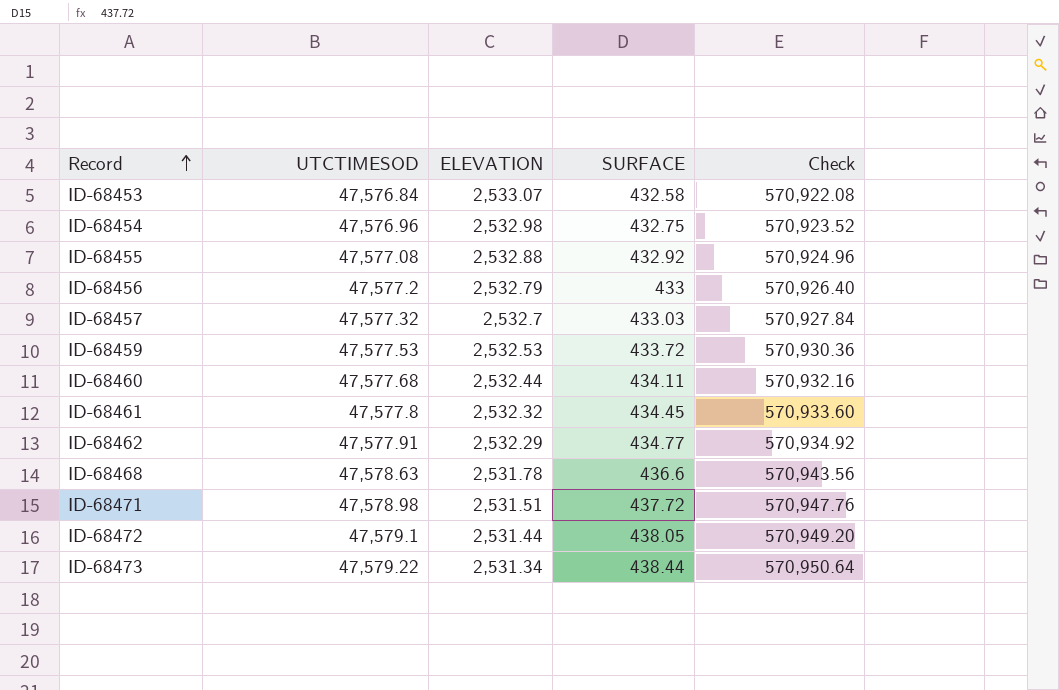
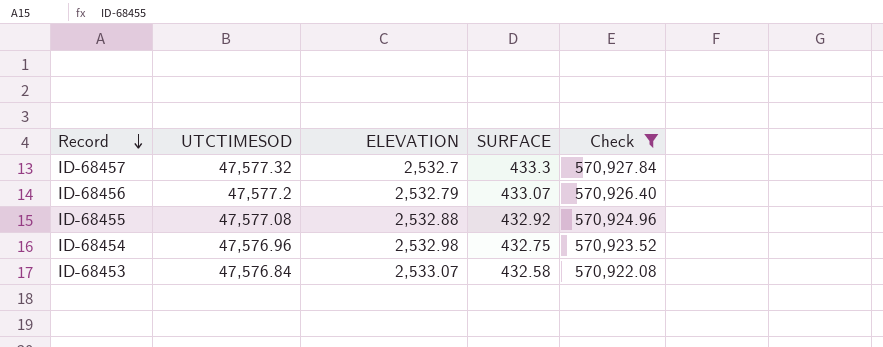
filter: none -> Check <= 570,927.84
row order: Record ascending -> Record descending
ID-68457 | SURFACE: 433.03 -> 433.3
ID-68456 | SURFACE: 433 -> 433.07

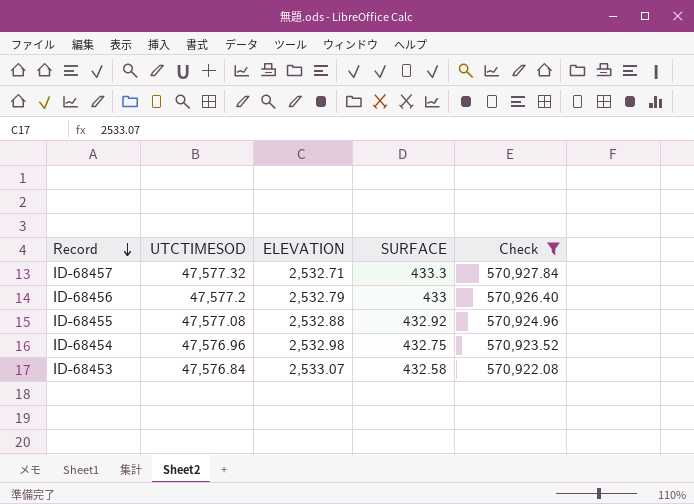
ID-68457 | ELEVATION: 2,532.7 -> 2,532.71
ID-68456 | SURFACE: 433.07 -> 433

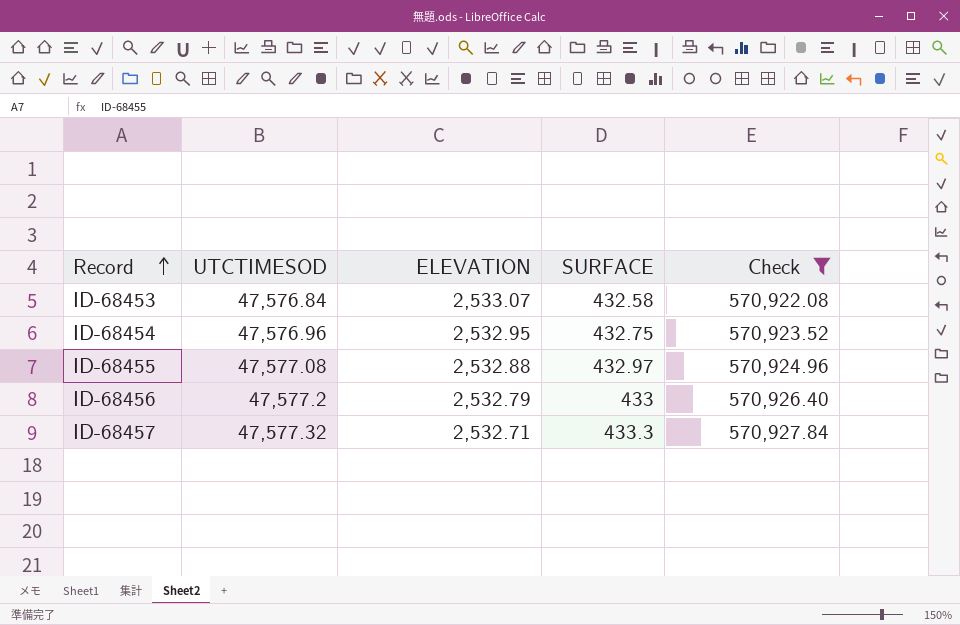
row order: Record descending -> Record ascending
ID-68454 | ELEVATION: 2,532.98 -> 2,532.95
ID-68455 | SURFACE: 432.92 -> 432.97

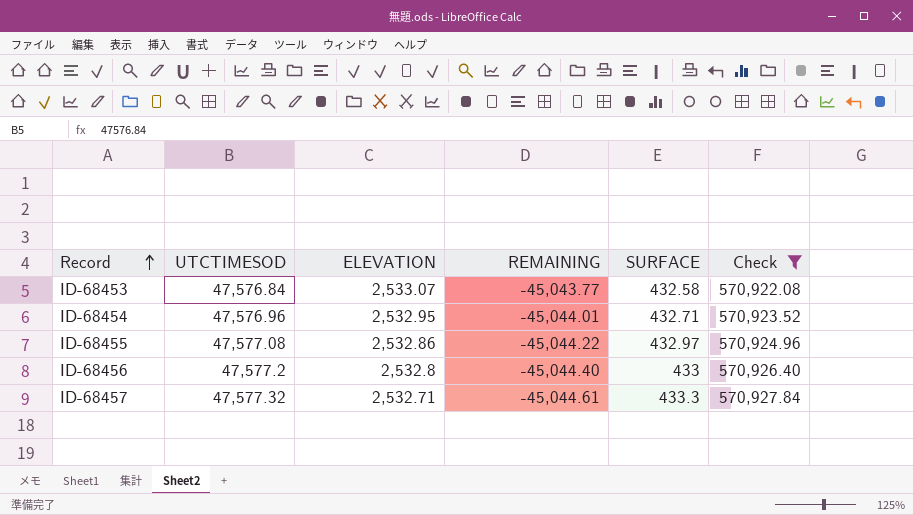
column REMAINING | formula: none -> [ELEVATION] - [UTCTIMESOD]
ID-68454 | SURFACE: 432.75 -> 432.71
ID-68455 | ELEVATION: 2,532.88 -> 2,532.86
ID-68456 | ELEVATION: 2,532.79 -> 2,532.8

